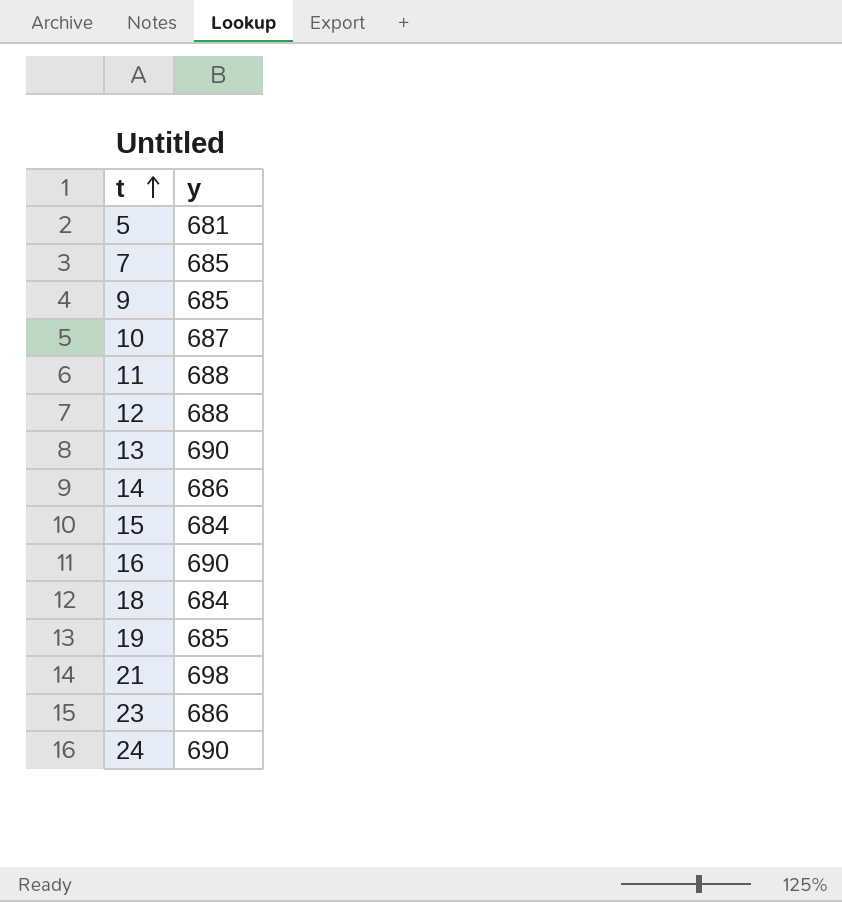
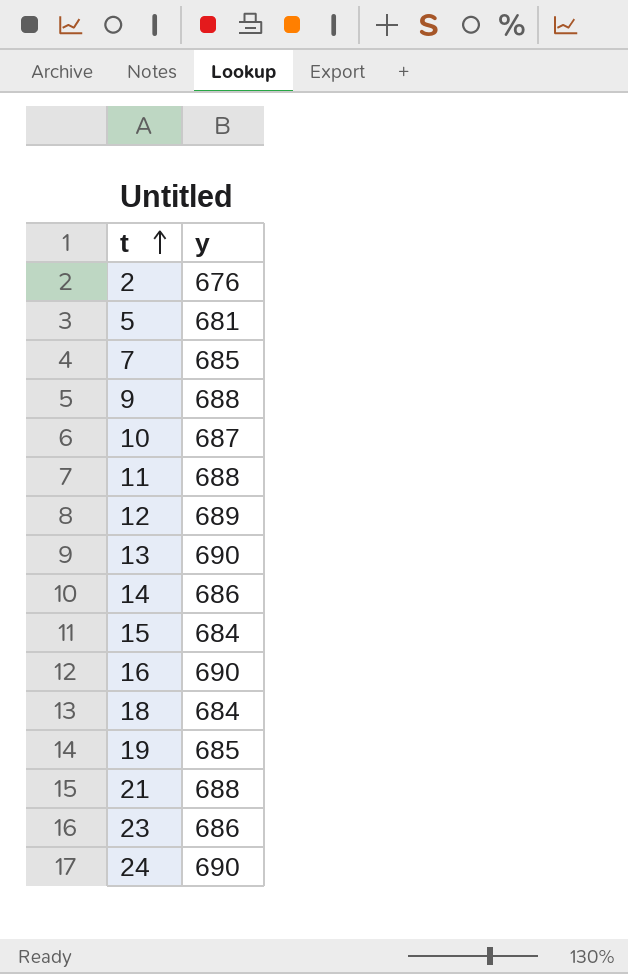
row 2: none -> 676
9 | y: 685 -> 688
12 | y: 688 -> 689
21 | y: 698 -> 688

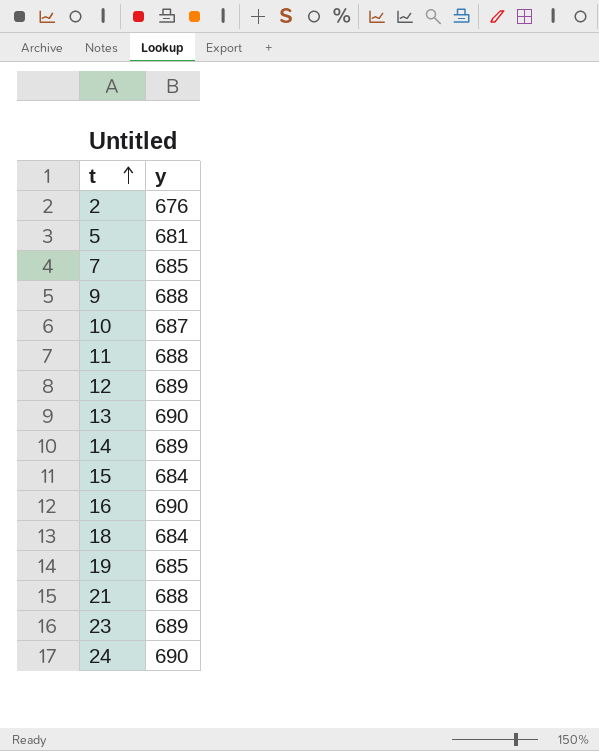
14 | y: 686 -> 689
23 | y: 686 -> 689

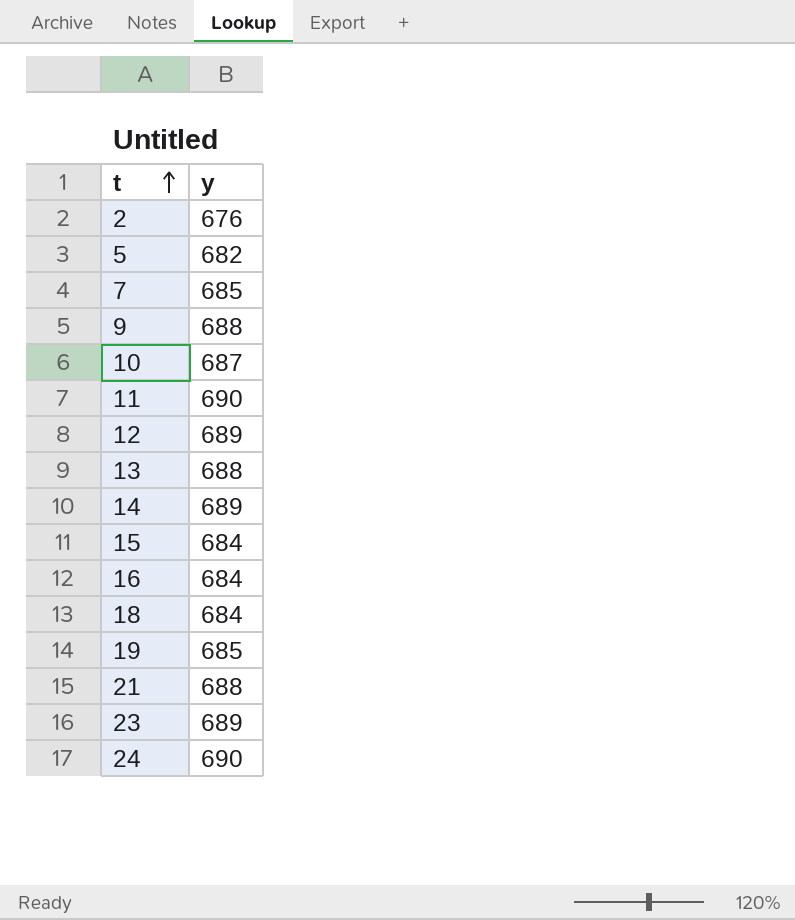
5 | y: 681 -> 682
11 | y: 688 -> 690
13 | y: 690 -> 688
16 | y: 690 -> 684

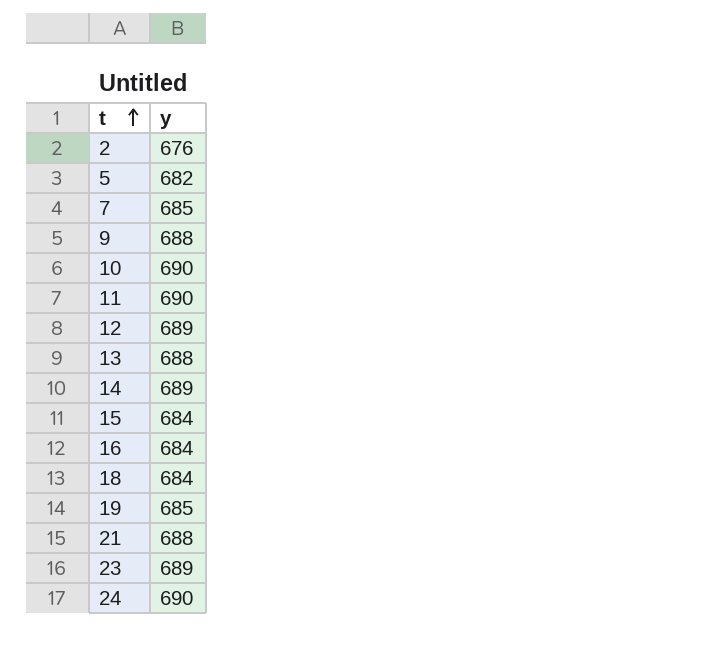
10 | y: 687 -> 690

